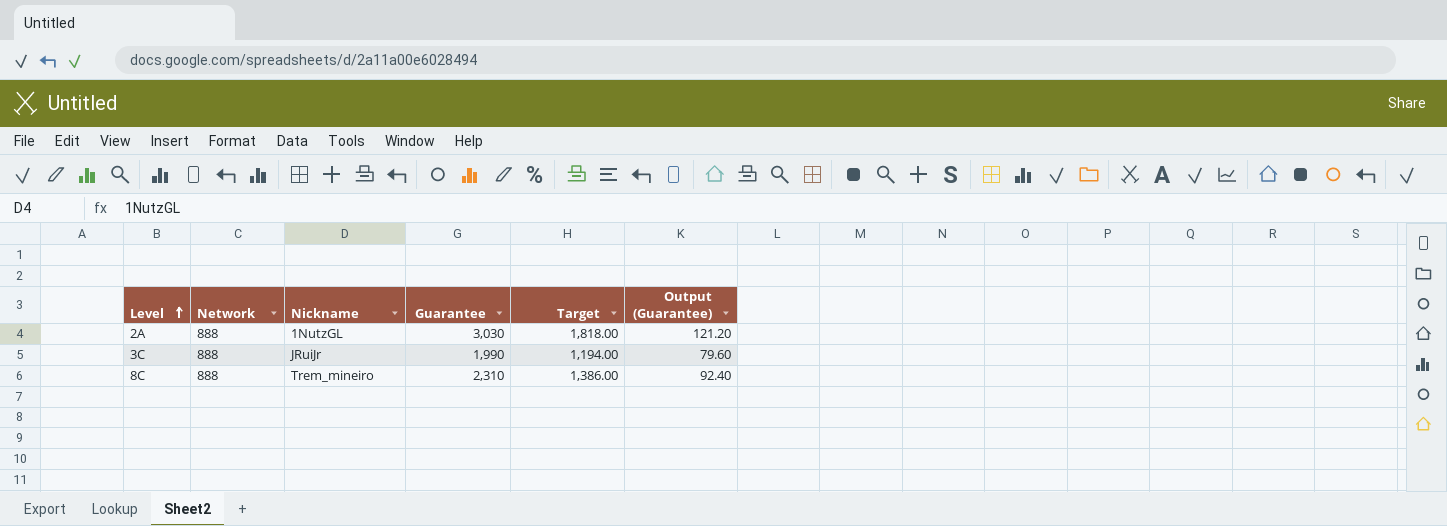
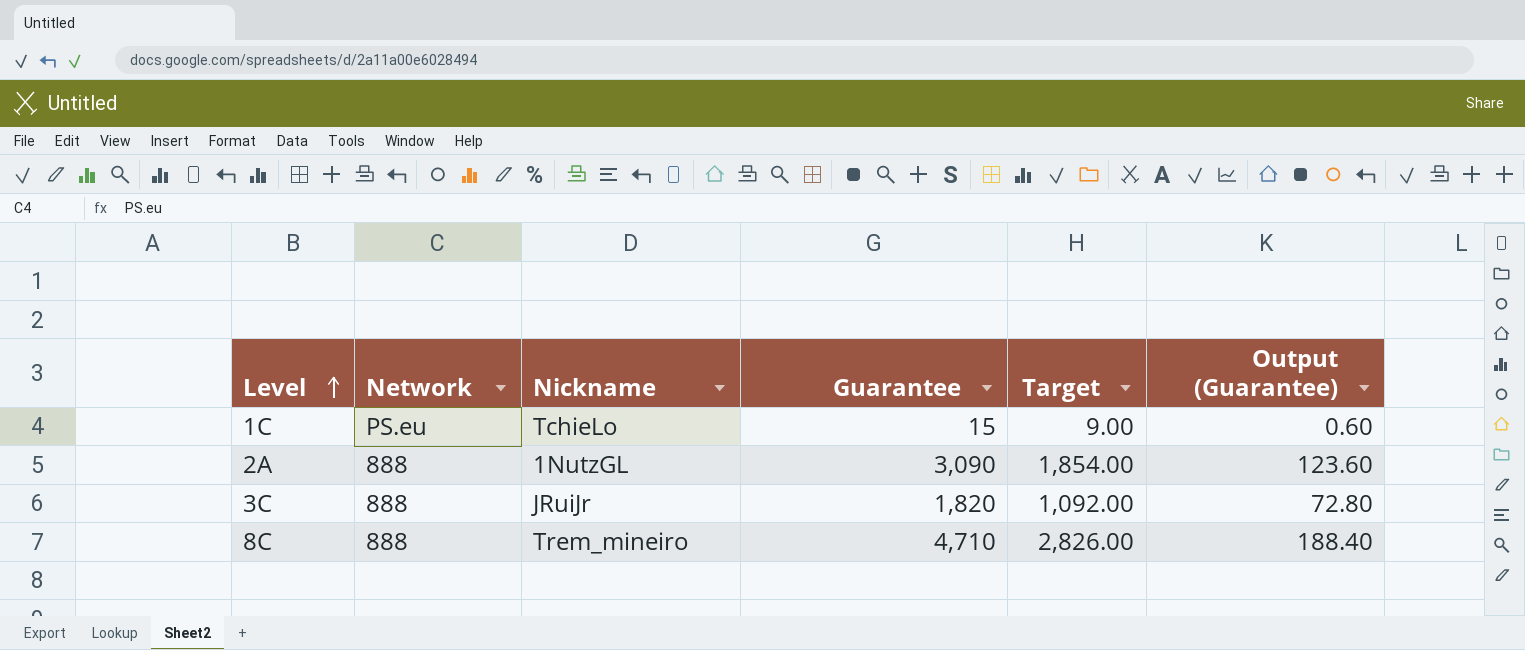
row 1C: none -> PS.eu | TchieLo | 15 | 9.00 | 0.60
2A | Guarantee: 3,030 -> 3,090
2A | Target: 1,818.00 -> 1,854.00
2A | Output (Guarantee): 121.20 -> 123.60
3C | Guarantee: 1,990 -> 1,820
3C | Target: 1,194.00 -> 1,092.00
3C | Output (Guarantee): 79.60 -> 72.80
8C | Guarantee: 2,310 -> 4,710
8C | Target: 1,386.00 -> 2,826.00
8C | Output (Guarantee): 92.40 -> 188.40

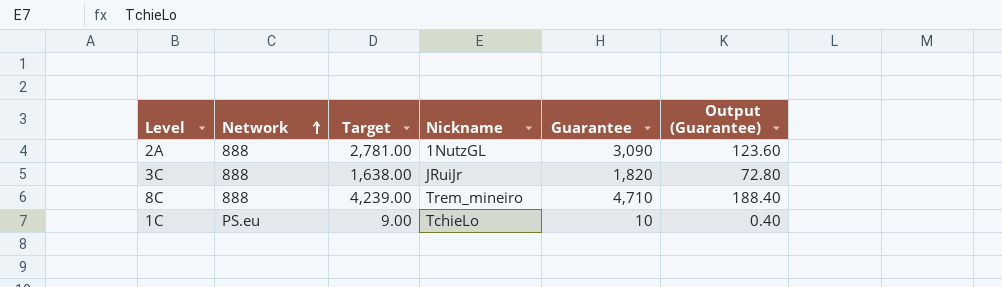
row order: Level ascending -> Network ascending
column Target | formula: [Guarantee] * 0.6 -> [Guarantee] * 0.9
column Target | position: 5 -> 3
1C | Guarantee: 15 -> 10
1C | Output (Guarantee): 0.60 -> 0.40

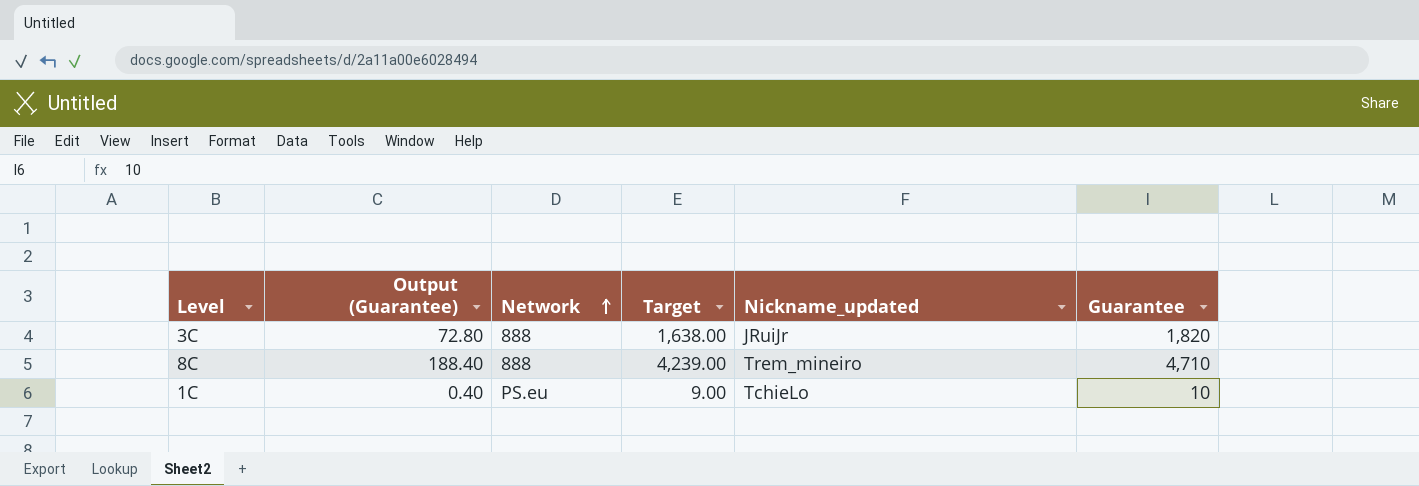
column Output (Guarantee) | position: 6 -> 2
column name: Nickname -> Nickname_updated
row 2A: 888 | 2,781.00 | 1NutzGL | 3,090 | 123.60 -> none

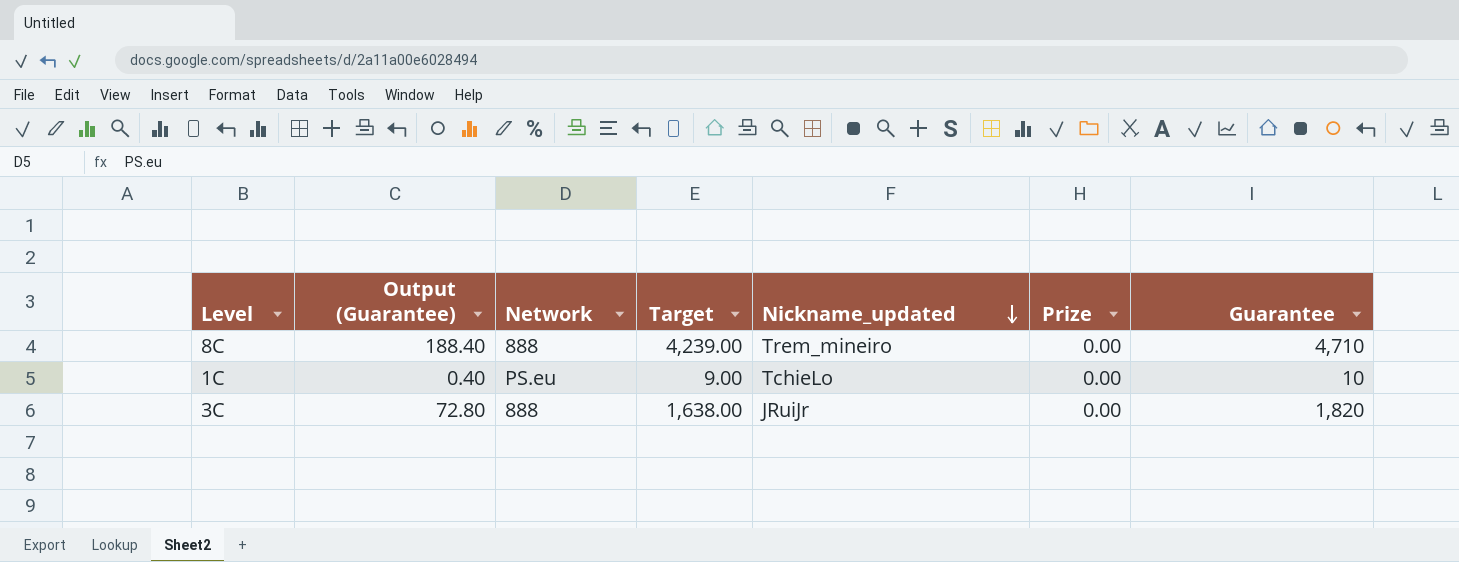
row order: Network ascending -> Nickname_updated descending
column Prize | position: none -> 6

